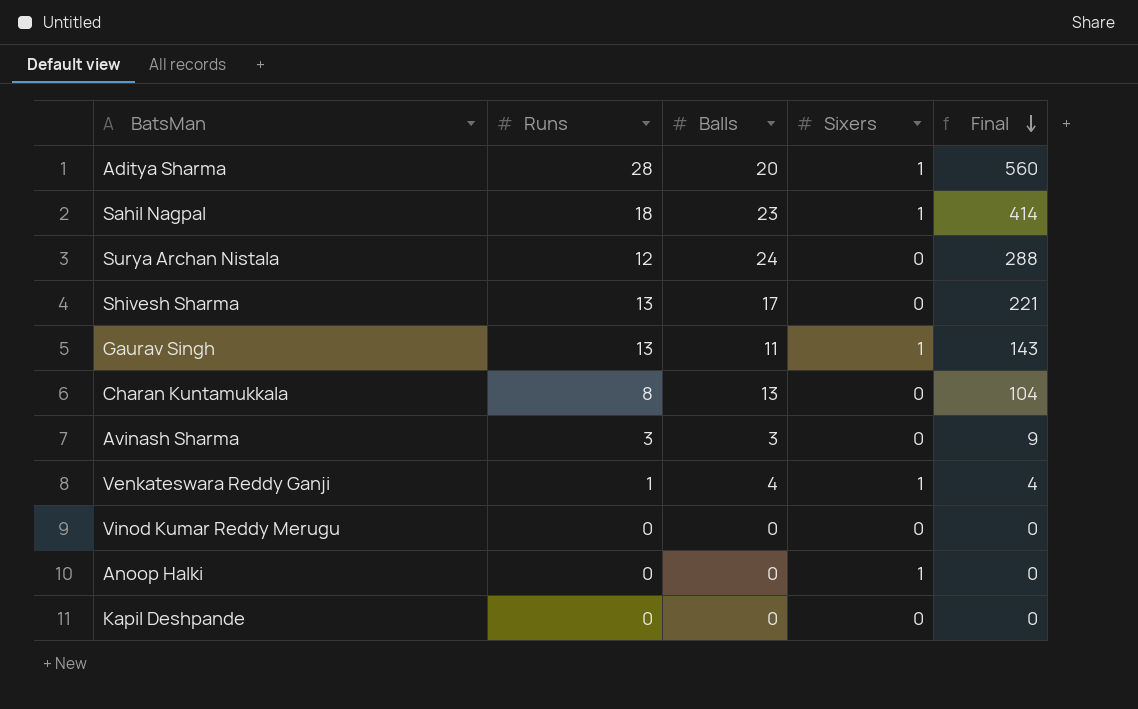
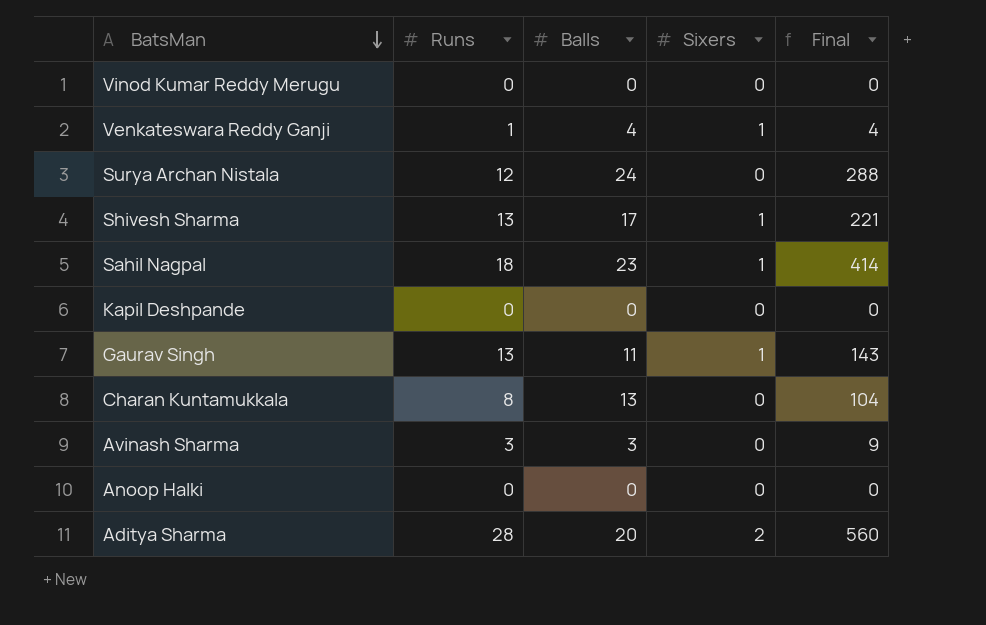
row order: Final descending -> BatsMan descending
Shivesh Sharma | Sixers: 0 -> 1
Anoop Halki | Sixers: 1 -> 0
Aditya Sharma | Sixers: 1 -> 2

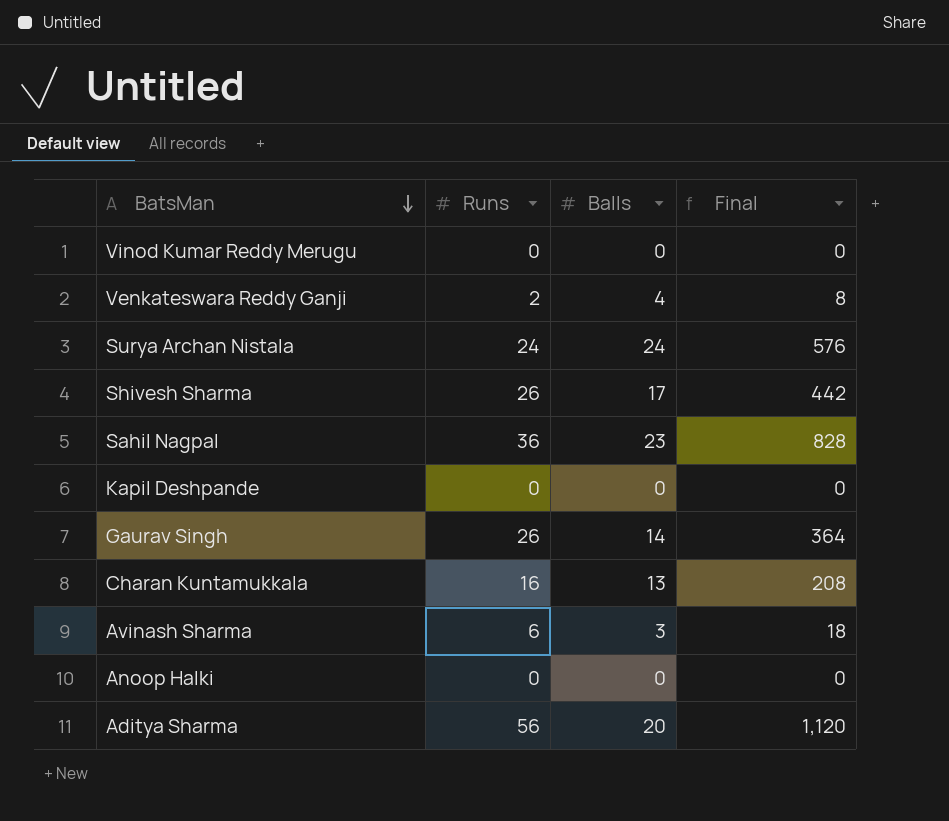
column Sixers | position: 4 -> none
Venkateswara Reddy Ganji | Runs: 1 -> 2
Venkateswara Reddy Ganji | Final: 4 -> 8
Surya Archan Nistala | Runs: 12 -> 24
Surya Archan Nistala | Final: 288 -> 576
Shivesh Sharma | Runs: 13 -> 26
Shivesh Sharma | Final: 221 -> 442
Sahil Nagpal | Runs: 18 -> 36
Sahil Nagpal | Final: 414 -> 828
Gaurav Singh | Runs: 13 -> 26
Gaurav Singh | Balls: 11 -> 14
Gaurav Singh | Final: 143 -> 364
Charan Kuntamukkala | Runs: 8 -> 16
Charan Kuntamukkala | Final: 104 -> 208
Avinash Sharma | Runs: 3 -> 6
Avinash Sharma | Final: 9 -> 18
Aditya Sharma | Runs: 28 -> 56
Aditya Sharma | Final: 560 -> 1,120

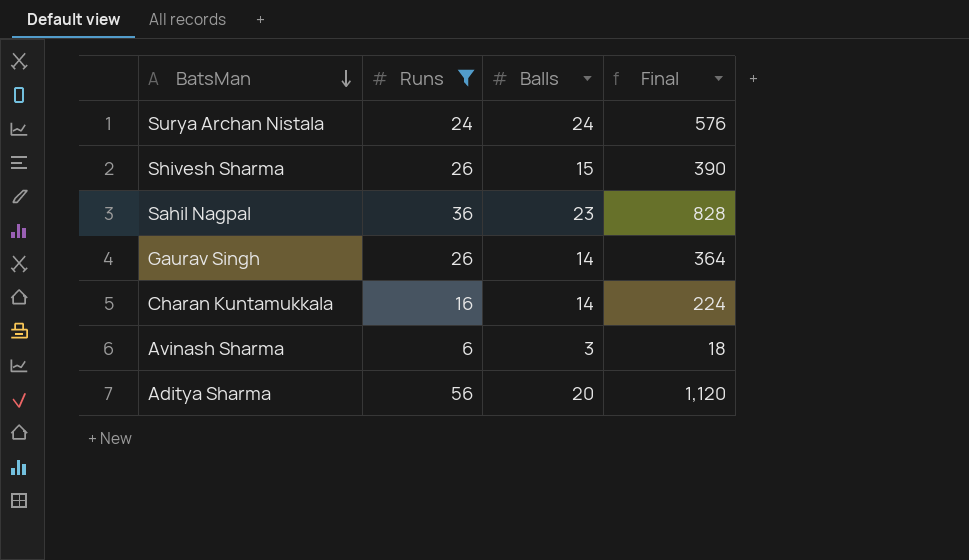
filter: none -> Runs >= 6
Shivesh Sharma | Balls: 17 -> 15
Shivesh Sharma | Final: 442 -> 390
Charan Kuntamukkala | Balls: 13 -> 14
Charan Kuntamukkala | Final: 208 -> 224

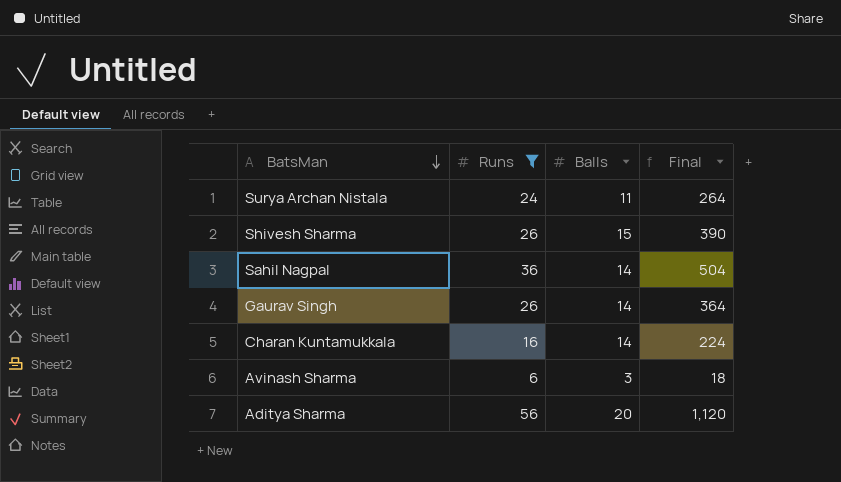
Surya Archan Nistala | Balls: 24 -> 11
Surya Archan Nistala | Final: 576 -> 264
Sahil Nagpal | Balls: 23 -> 14
Sahil Nagpal | Final: 828 -> 504

